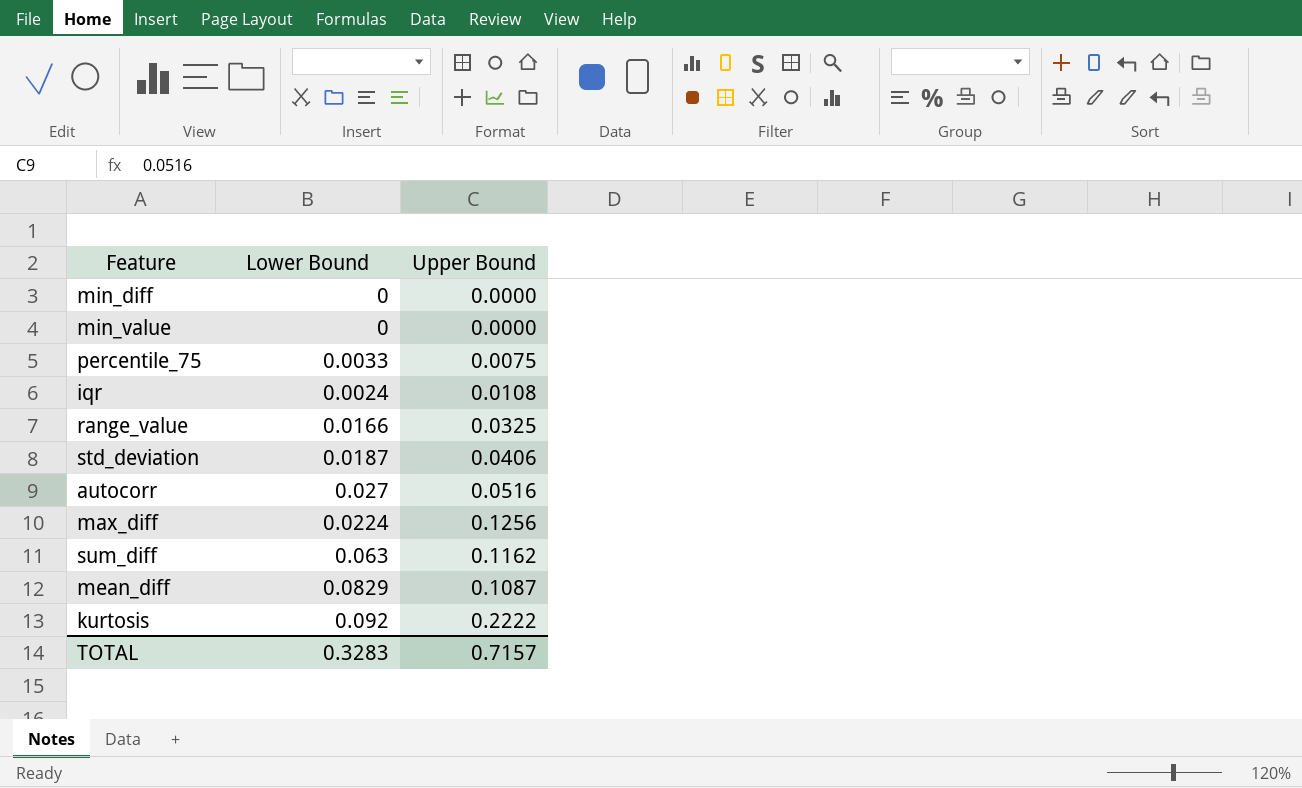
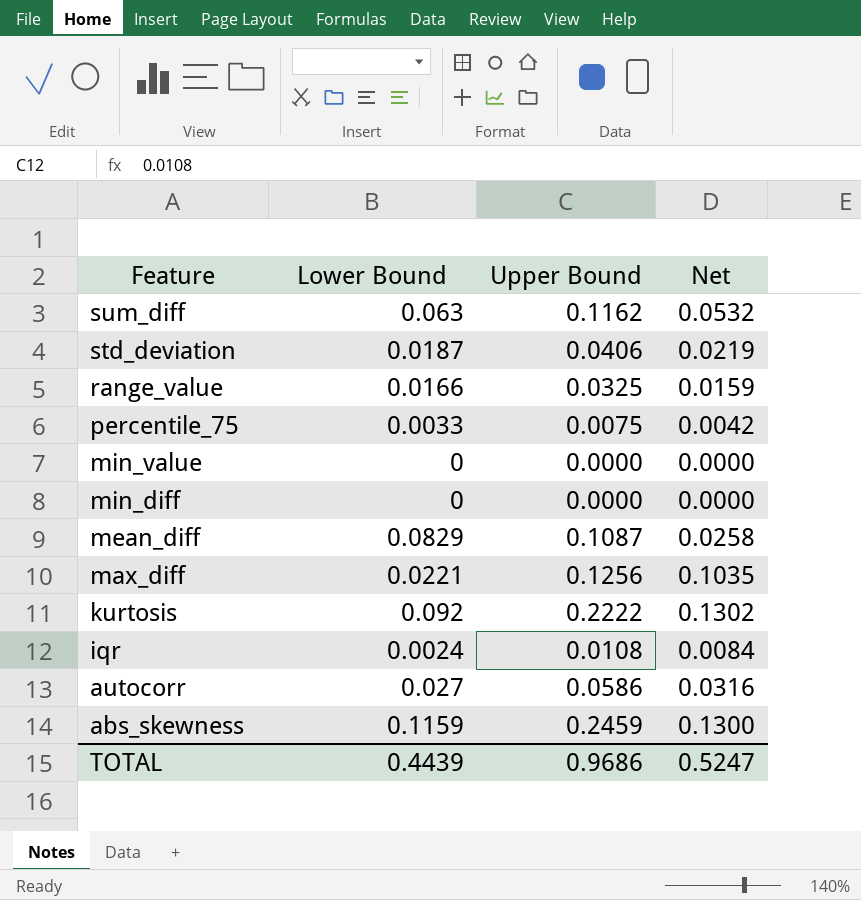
row order: none -> Feature descending
column Net | formula: none -> [Upper Bound] - [Lower Bound]
max_diff | Lower Bound: 0.0224 -> 0.0221
autocorr | Upper Bound: 0.0516 -> 0.0586
row abs_skewness: none -> 0.1159 | 0.2459 | 0.1300
TOTAL | Lower Bound: 0.3283 -> 0.4439
TOTAL | Upper Bound: 0.7157 -> 0.9686

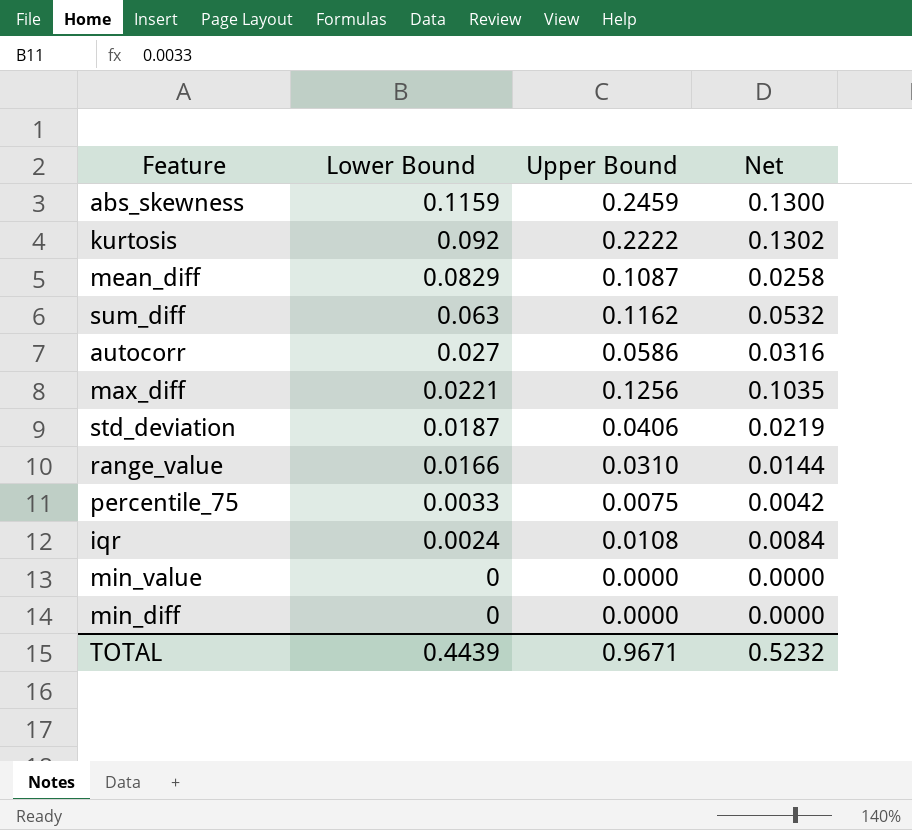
row order: Feature descending -> Lower Bound descending
range_value | Upper Bound: 0.0325 -> 0.0310
range_value | Net: 0.0159 -> 0.0144
TOTAL | Upper Bound: 0.9686 -> 0.9671
TOTAL | Net: 0.5247 -> 0.5232

